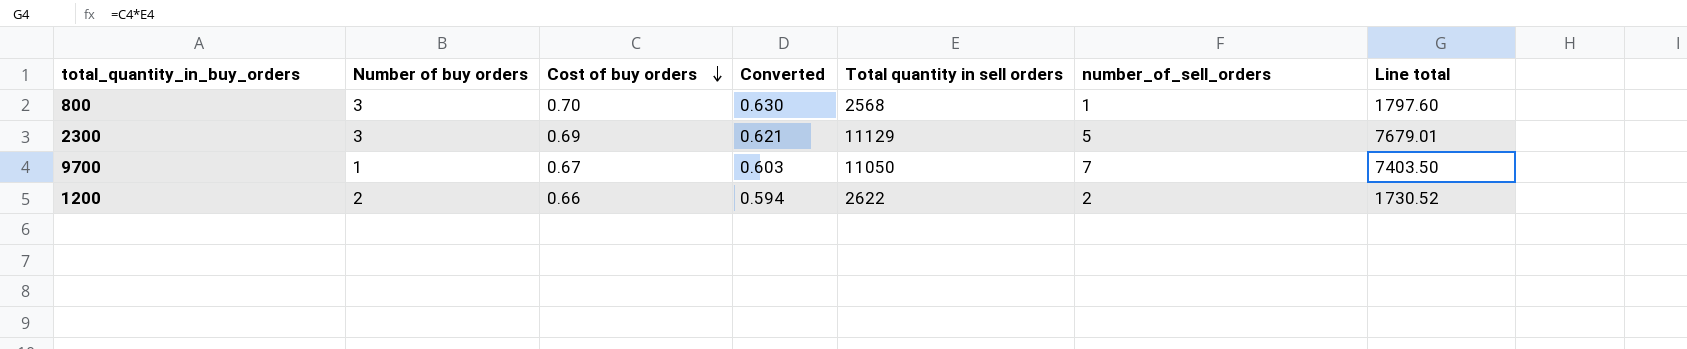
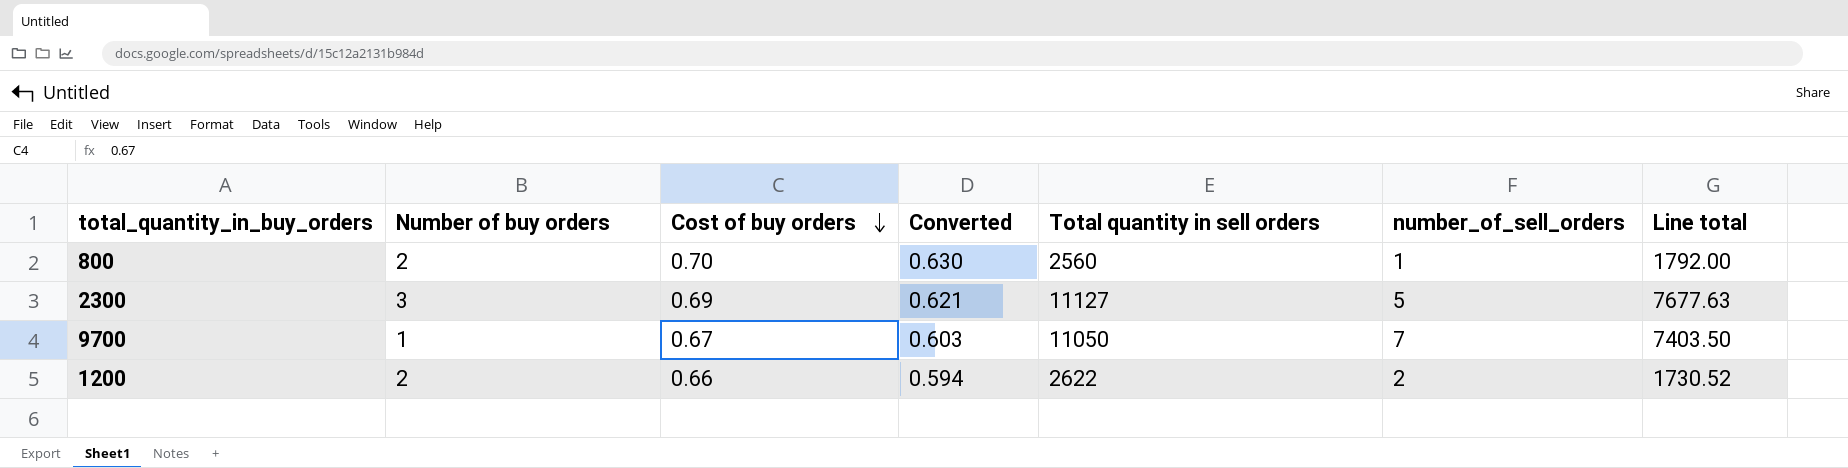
800 | Number of buy orders: 3 -> 2
800 | Total quantity in sell orders: 2568 -> 2560
800 | Line total: 1797.60 -> 1792.00
2300 | Total quantity in sell orders: 11129 -> 11127
2300 | Line total: 7679.01 -> 7677.63

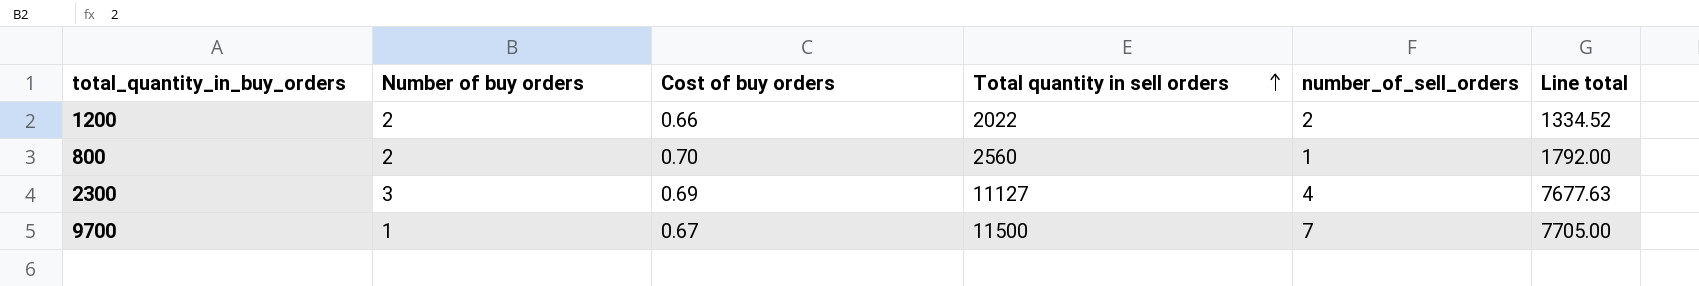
row order: Cost of buy orders descending -> Total quantity in sell orders ascending
column Converted | formula: [Cost of buy orders] * 0.9 -> none
1200 | Total quantity in sell orders: 2622 -> 2022
1200 | Line total: 1730.52 -> 1334.52
2300 | number_of_sell_orders: 5 -> 4
9700 | Total quantity in sell orders: 11050 -> 11500
9700 | Line total: 7403.50 -> 7705.00

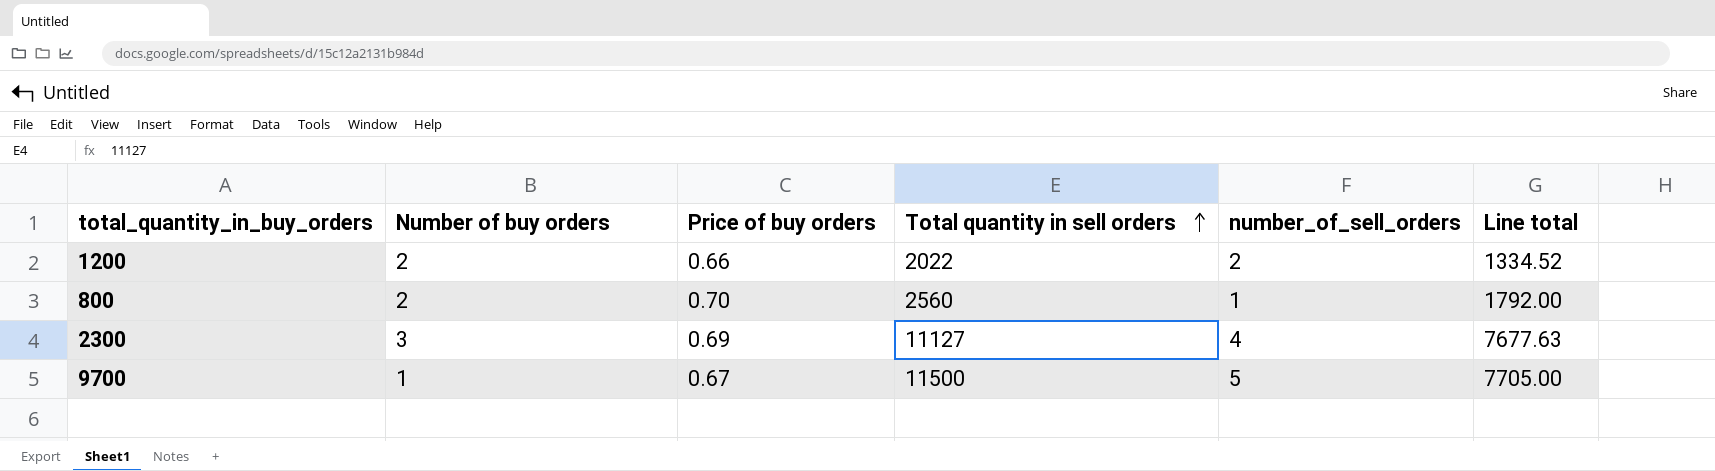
column name: Cost of buy orders -> Price of buy orders
9700 | number_of_sell_orders: 7 -> 5

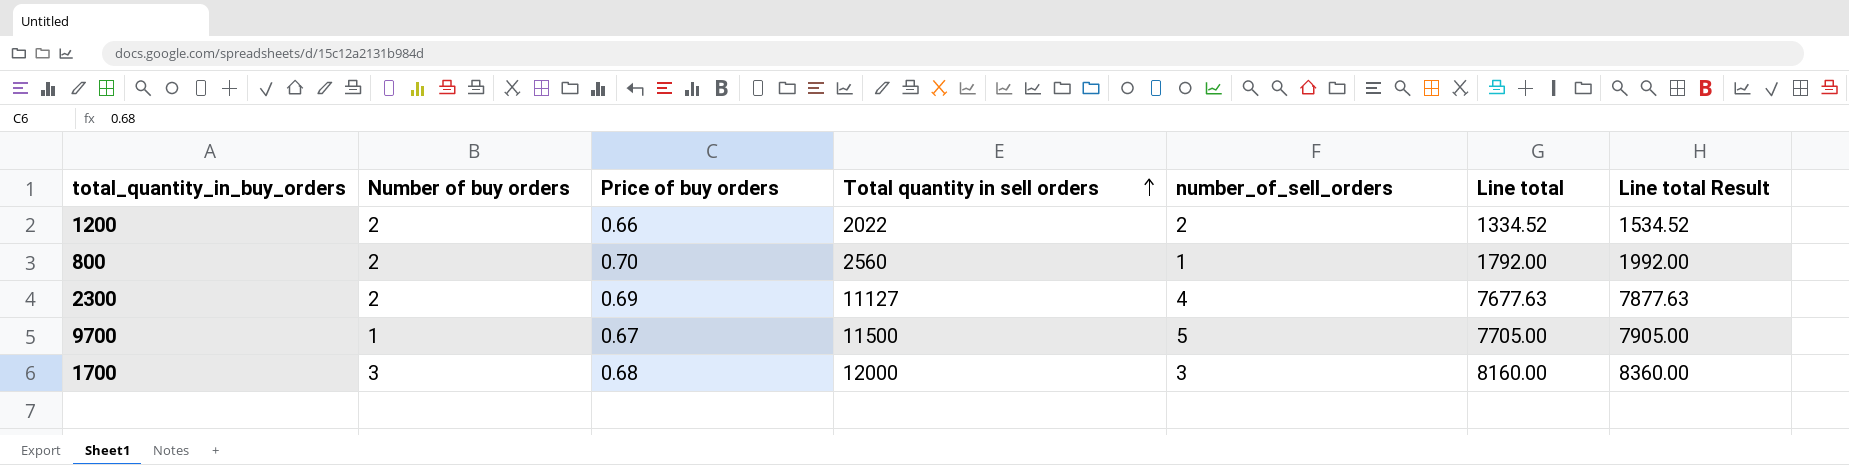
column Line total Result | formula: none -> [Line total] + 200
2300 | Number of buy orders: 3 -> 2
row 1700: none -> 3 | 0.68 | 12000 | 3 | 8160.00 | 8360.00

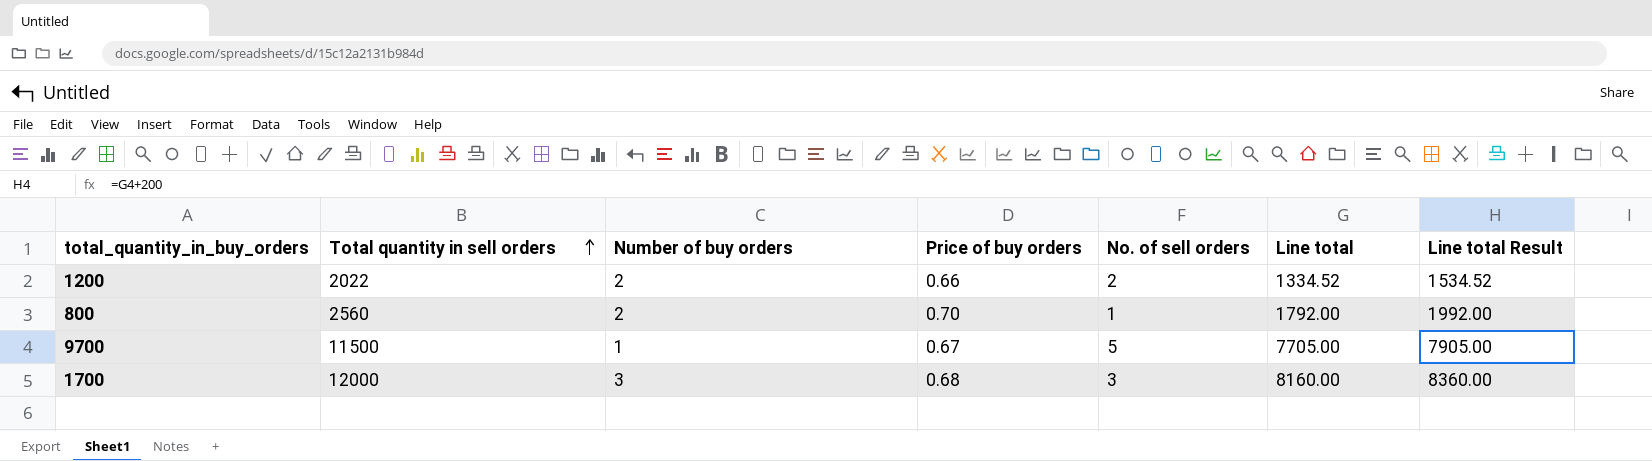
column Total quantity in sell orders | position: 4 -> 2
column name: number_of_sell_orders -> No. of sell orders
row 2300: 2 | 0.69 | 11127 | 4 | 7677.63 | 7877.63 -> none

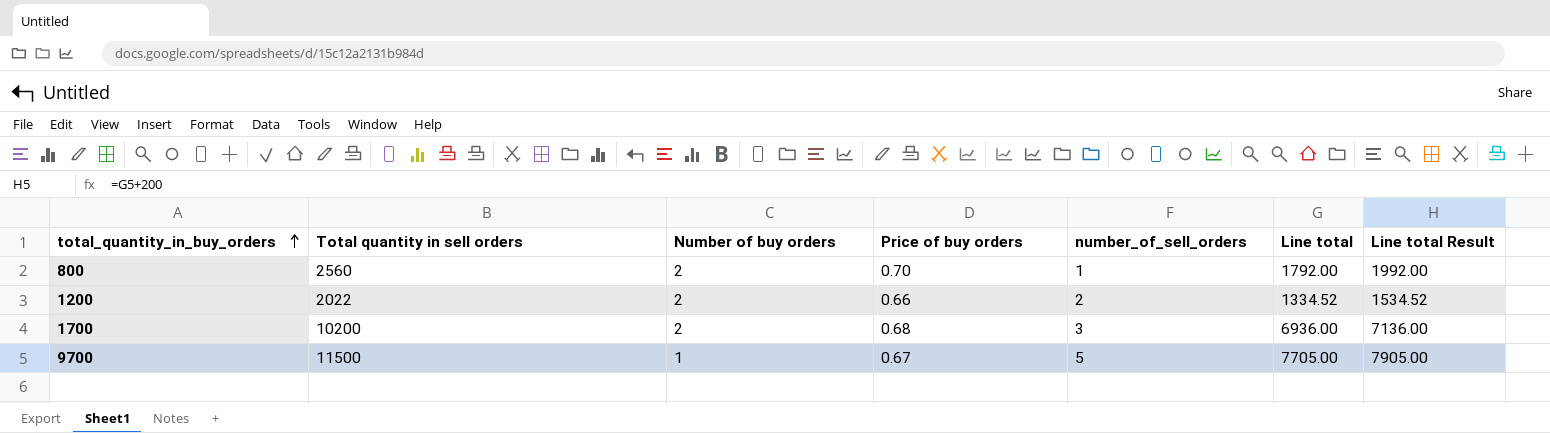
row order: Total quantity in sell orders ascending -> total_quantity_in_buy_orders ascending
column name: No. of sell orders -> number_of_sell_orders
1700 | Total quantity in sell orders: 12000 -> 10200
1700 | Number of buy orders: 3 -> 2
1700 | Line total: 8160.00 -> 6936.00
1700 | Line total Result: 8360.00 -> 7136.00

